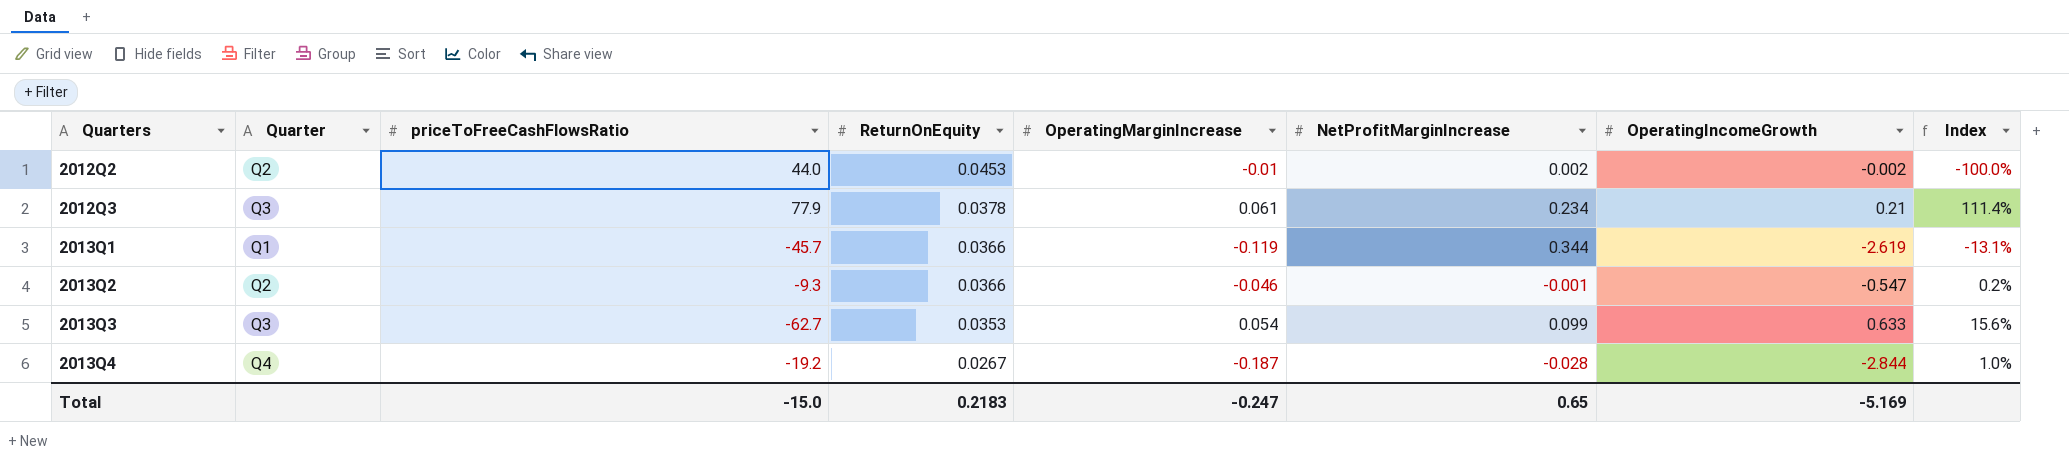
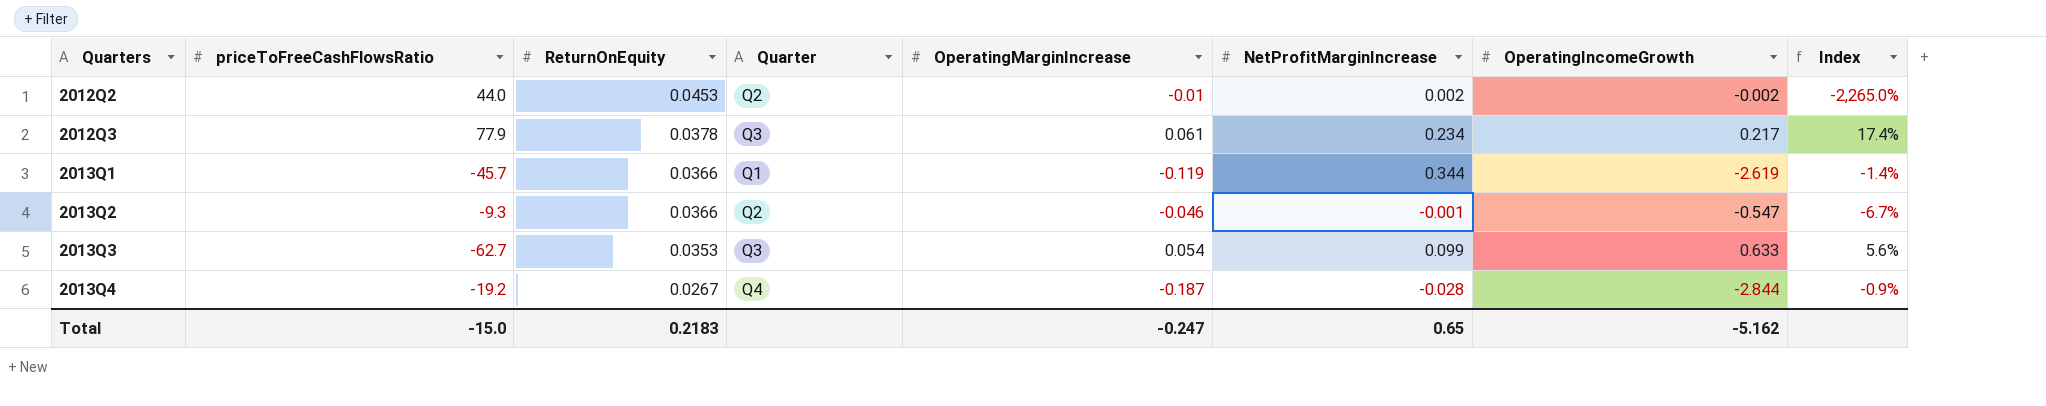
column Quarter | position: 2 -> 4
column Index | formula: [NetProfitMarginIncrease] / [OperatingIncomeGrowth] -> [ReturnOnEquity] / [OperatingIncomeGrowth]
2012Q3 | OperatingIncomeGrowth: 0.21 -> 0.217
Total | OperatingIncomeGrowth: -5.169 -> -5.162

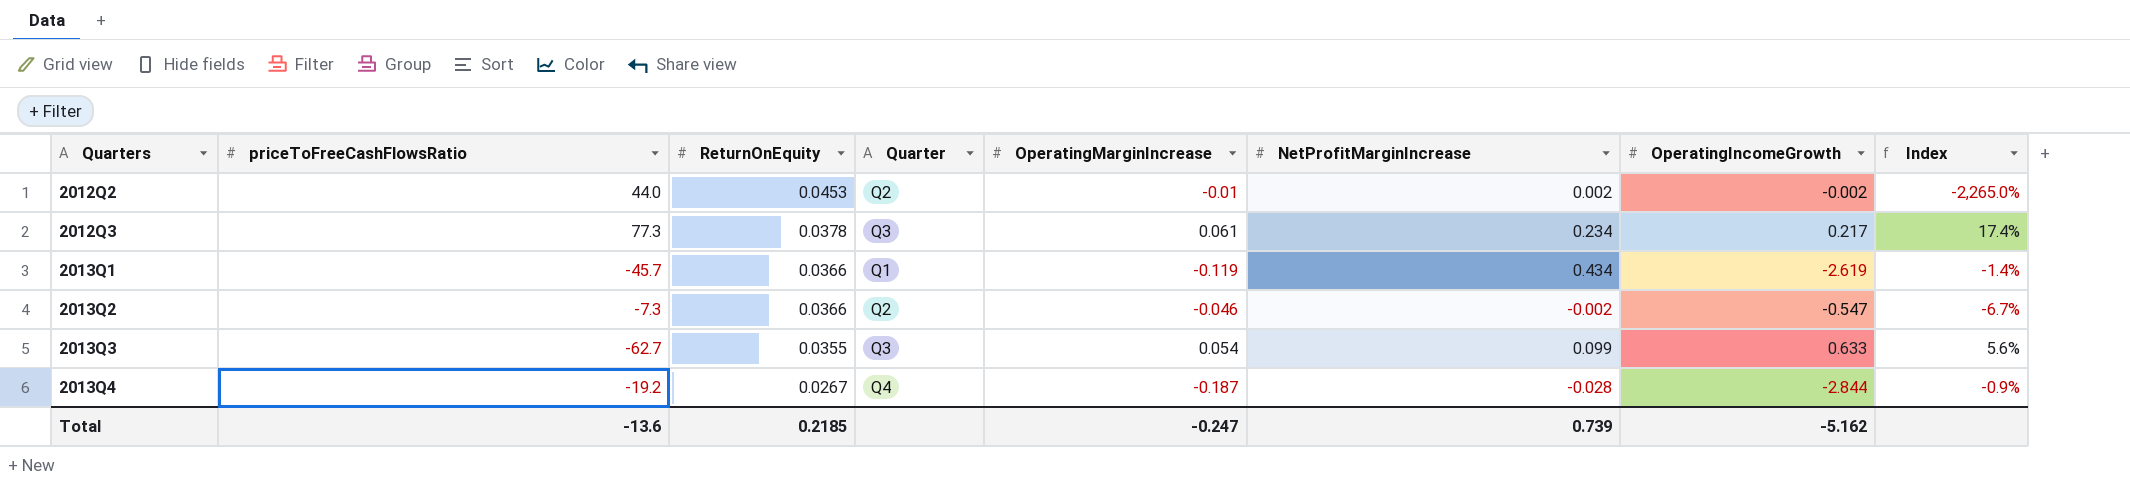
2012Q3 | priceToFreeCashFlowsRatio: 77.9 -> 77.3
2013Q1 | NetProfitMarginIncrease: 0.344 -> 0.434
2013Q2 | priceToFreeCashFlowsRatio: -9.3 -> -7.3
2013Q2 | NetProfitMarginIncrease: -0.001 -> -0.002
2013Q3 | ReturnOnEquity: 0.0353 -> 0.0355
Total | priceToFreeCashFlowsRatio: -15.0 -> -13.6
Total | ReturnOnEquity: 0.2183 -> 0.2185
Total | NetProfitMarginIncrease: 0.65 -> 0.739

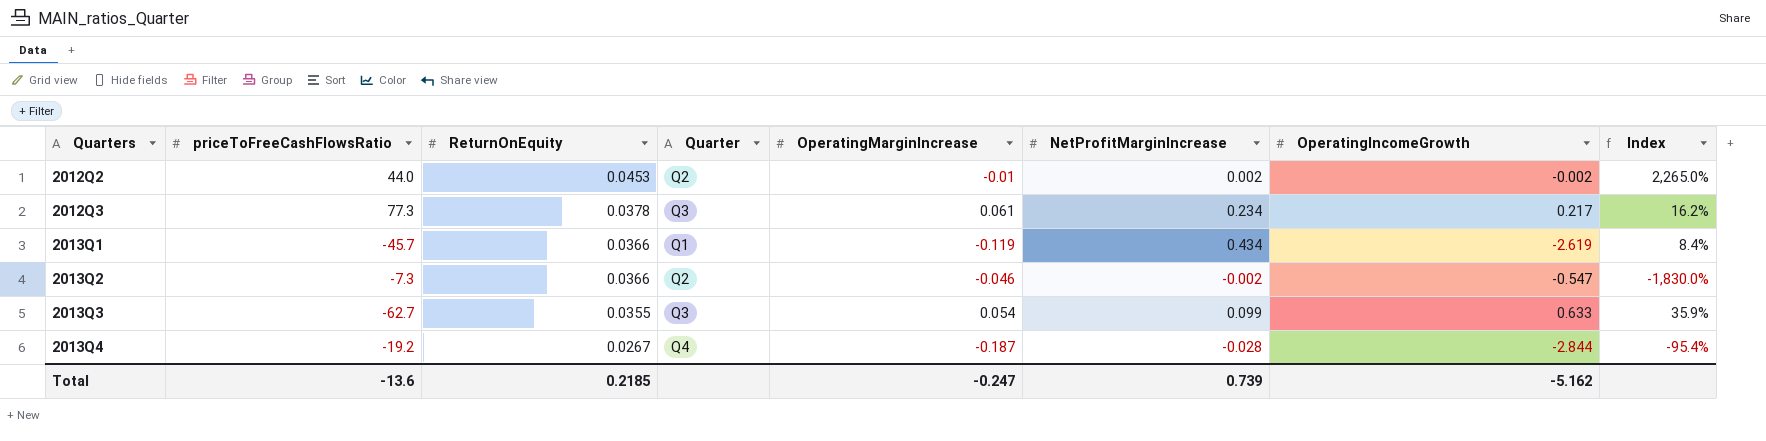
column Index | formula: [ReturnOnEquity] / [OperatingIncomeGrowth] -> [ReturnOnEquity] / [NetProfitMarginIncrease]

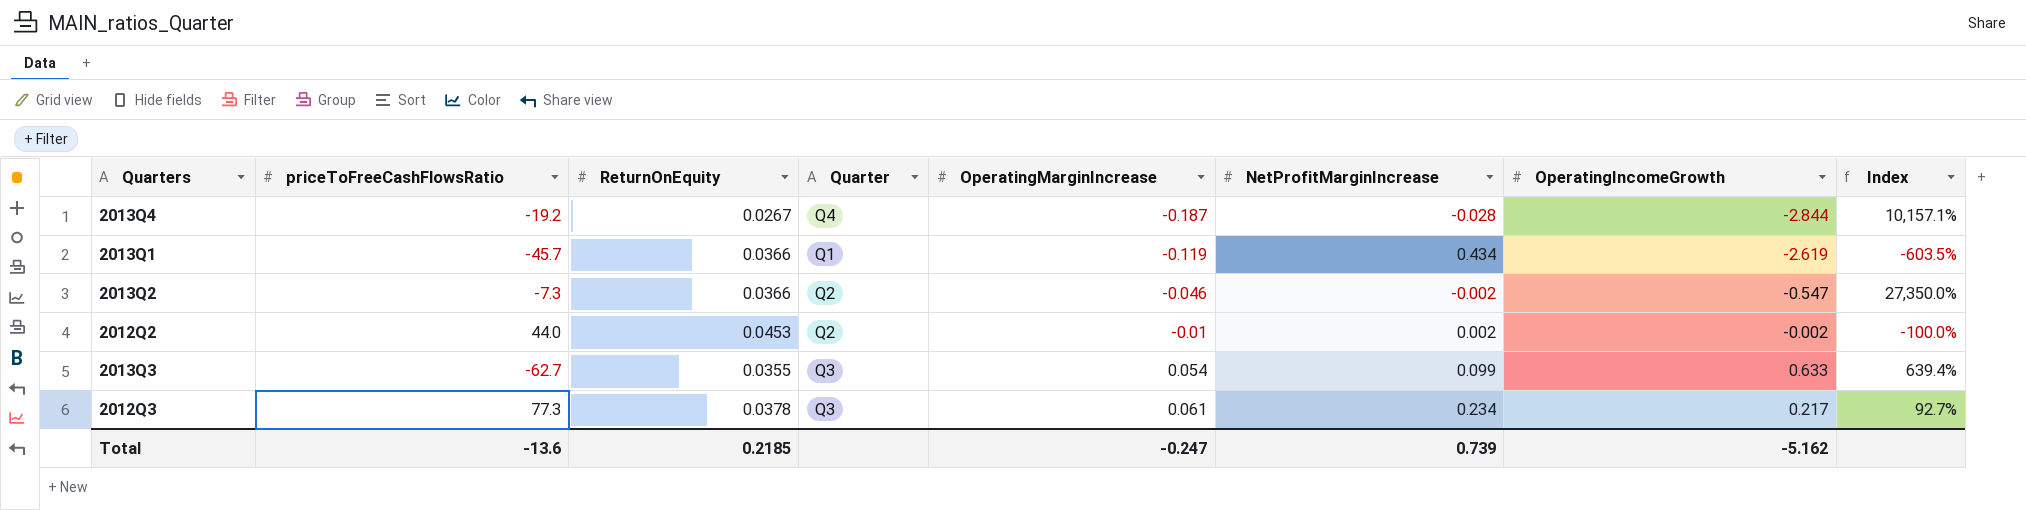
row order: Quarters ascending -> OperatingMarginIncrease ascending
column Index | formula: [ReturnOnEquity] / [NetProfitMarginIncrease] -> [OperatingIncomeGrowth] / [NetProfitMarginIncrease]

